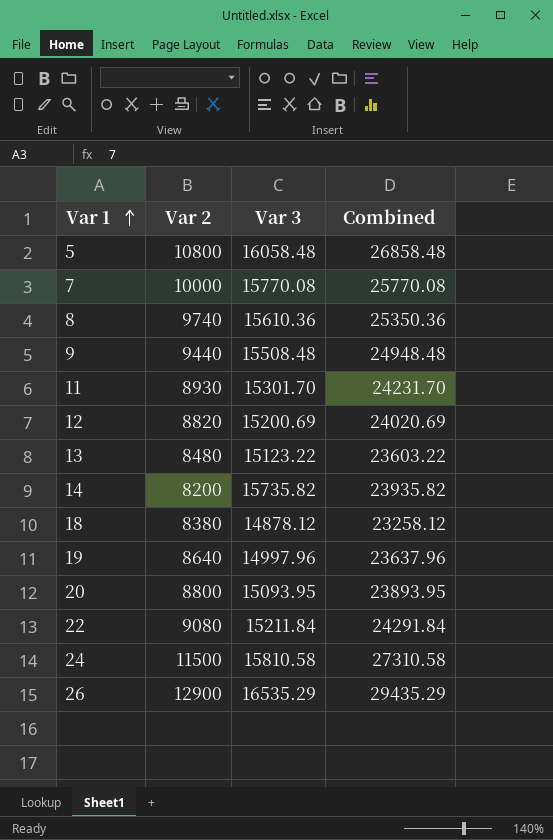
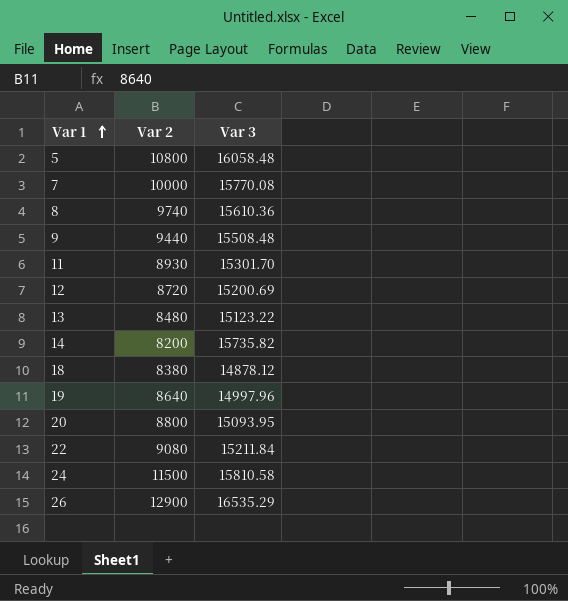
column Combined | formula: [Var 2] + [Var 3] -> none
12 | Var 2: 8820 -> 8720

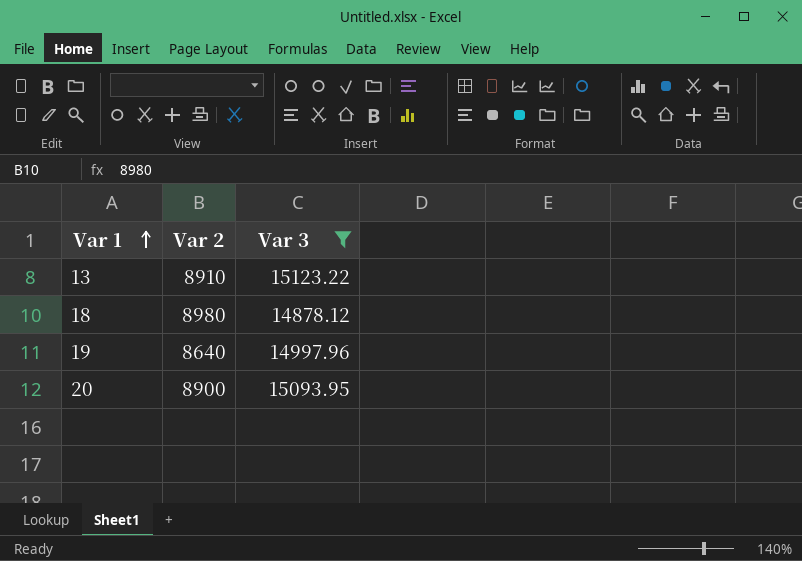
filter: none -> Var 3 <= 15123.22
13 | Var 2: 8480 -> 8910
18 | Var 2: 8380 -> 8980
20 | Var 2: 8800 -> 8900

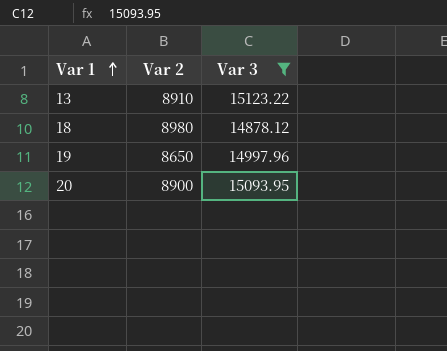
19 | Var 2: 8640 -> 8650

